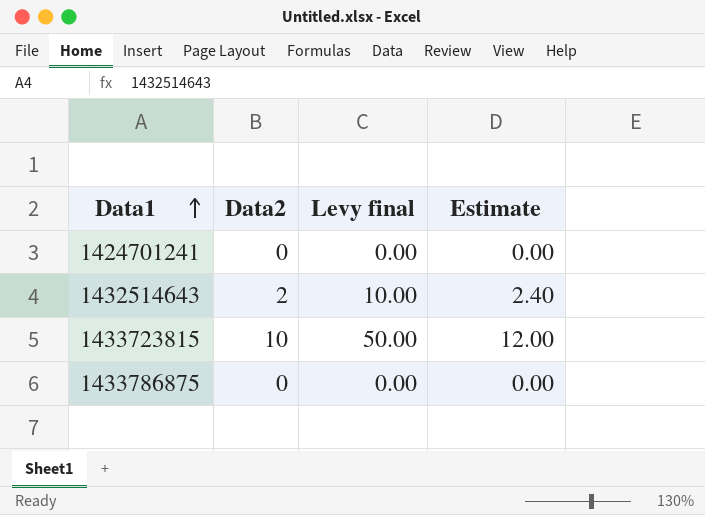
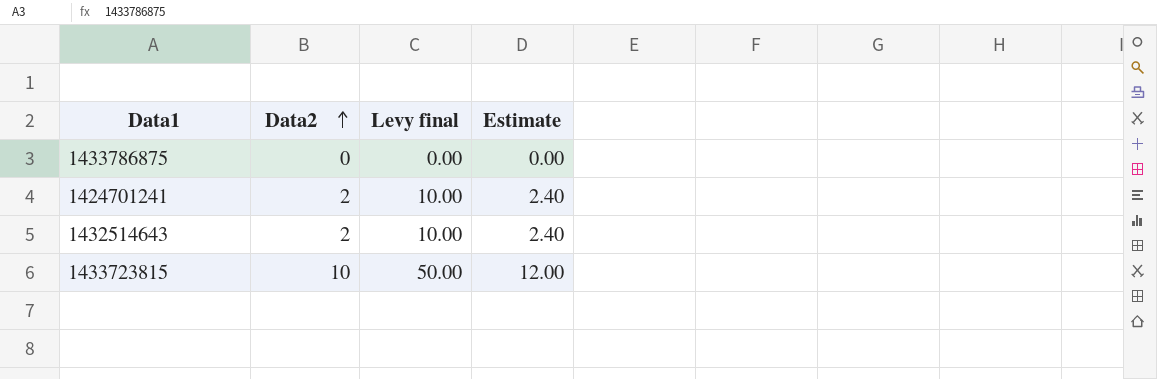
row order: Data1 ascending -> Data2 ascending
1424701241 | Data2: 0 -> 2
1424701241 | Levy final: 0.00 -> 10.00
1424701241 | Estimate: 0.00 -> 2.40

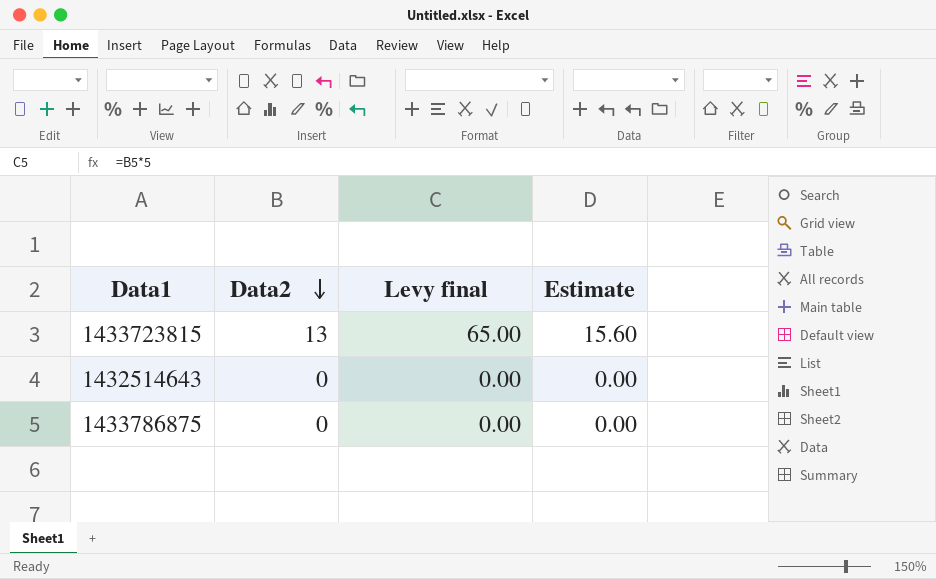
row order: Data2 ascending -> Data2 descending
row 1424701241: 2 | 10.00 | 2.40 -> none
1433723815 | Data2: 10 -> 13
1433723815 | Levy final: 50.00 -> 65.00
1433723815 | Estimate: 12.00 -> 15.60
1432514643 | Data2: 2 -> 0
1432514643 | Levy final: 10.00 -> 0.00
1432514643 | Estimate: 2.40 -> 0.00

